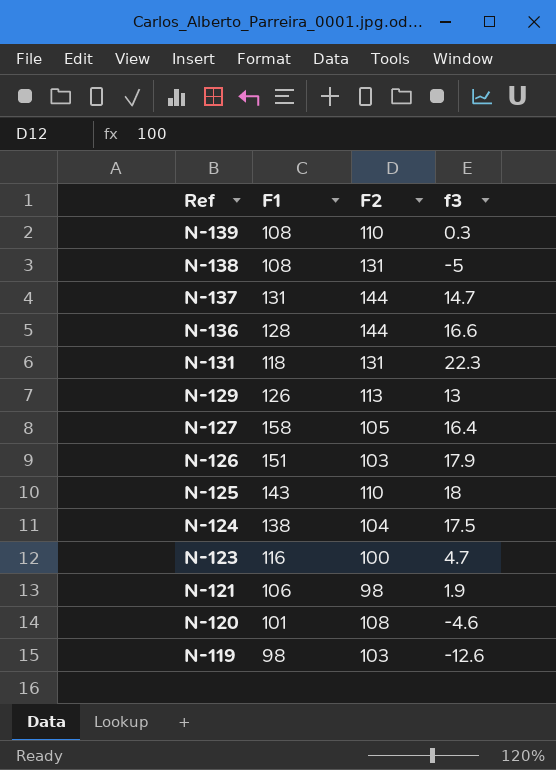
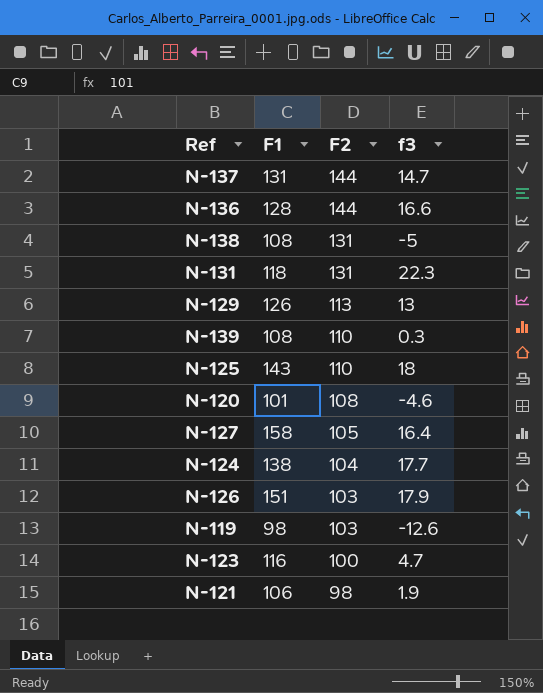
row order: Ref descending -> F2 descending
N-124 | f3: 17.5 -> 17.7

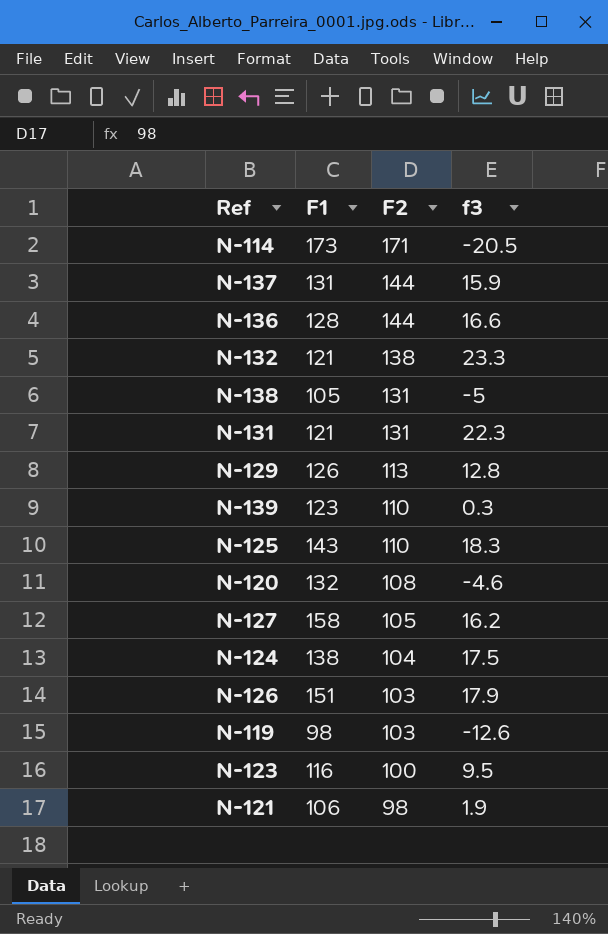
row N-114: none -> 173 | 171 | -20.5
N-137 | f3: 14.7 -> 15.9
row N-132: none -> 121 | 138 | 23.3
N-138 | F1: 108 -> 105
N-131 | F1: 118 -> 121
N-129 | f3: 13 -> 12.8
N-139 | F1: 108 -> 123
N-125 | f3: 18 -> 18.3
N-120 | F1: 101 -> 132
N-127 | f3: 16.4 -> 16.2
N-124 | f3: 17.7 -> 17.5
N-123 | f3: 4.7 -> 9.5

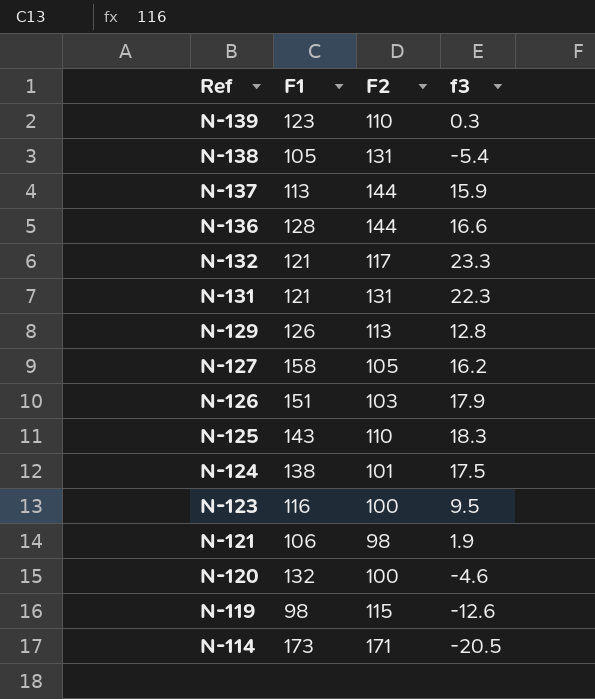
row order: F2 descending -> Ref descending
N-138 | f3: -5 -> -5.4
N-137 | F1: 131 -> 113
N-132 | F2: 138 -> 117
N-124 | F2: 104 -> 101
N-120 | F2: 108 -> 100
N-119 | F2: 103 -> 115

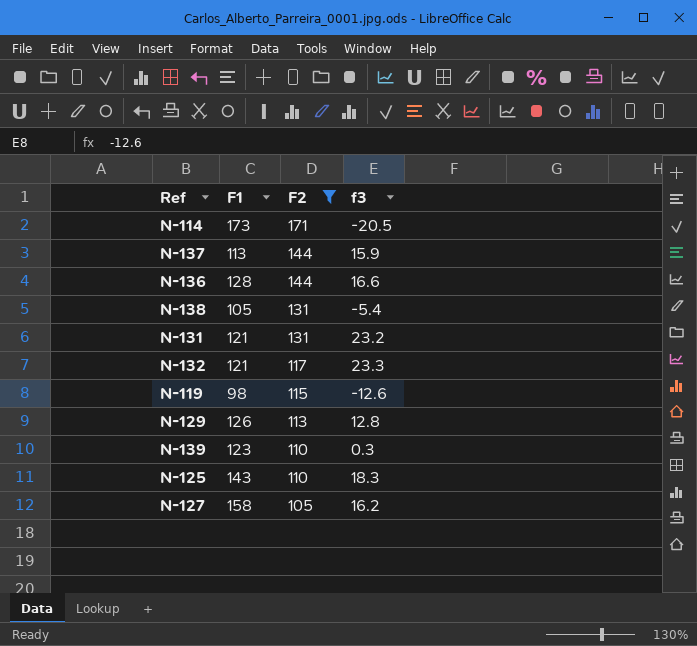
filter: none -> F2 >= 105
row order: Ref descending -> F2 descending
N-131 | f3: 22.3 -> 23.2

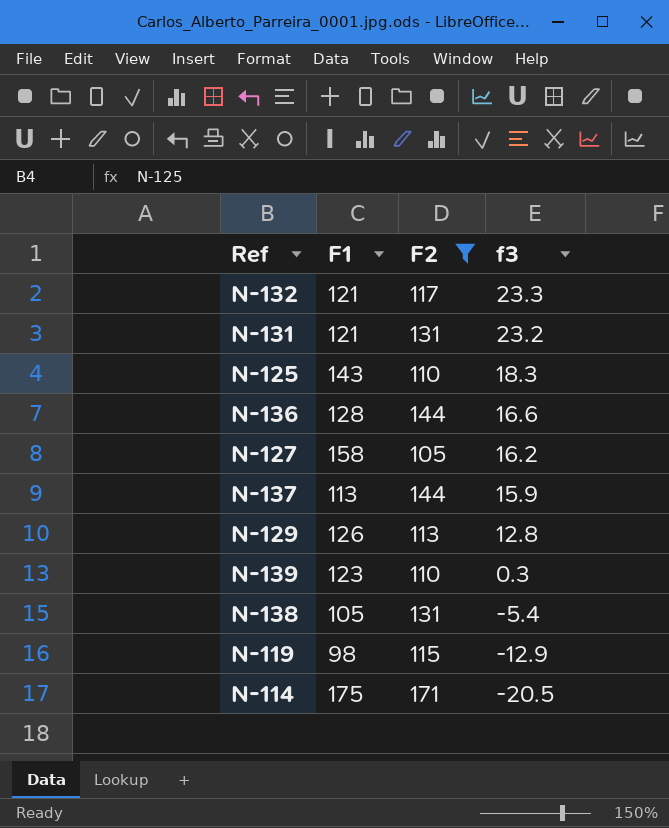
row order: F2 descending -> f3 descending
N-119 | f3: -12.6 -> -12.9
N-114 | F1: 173 -> 175

